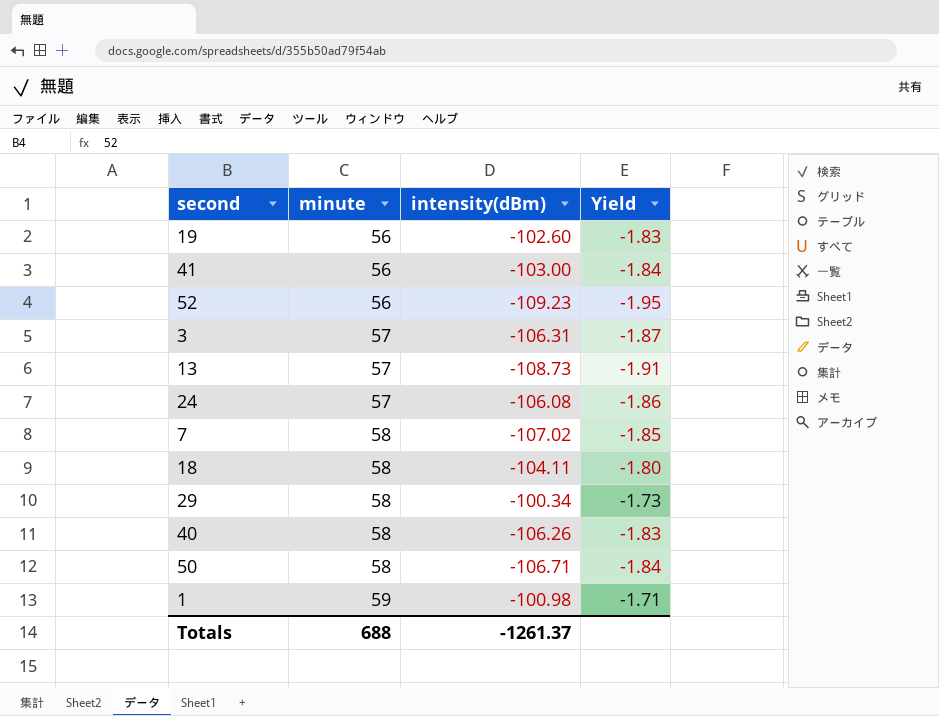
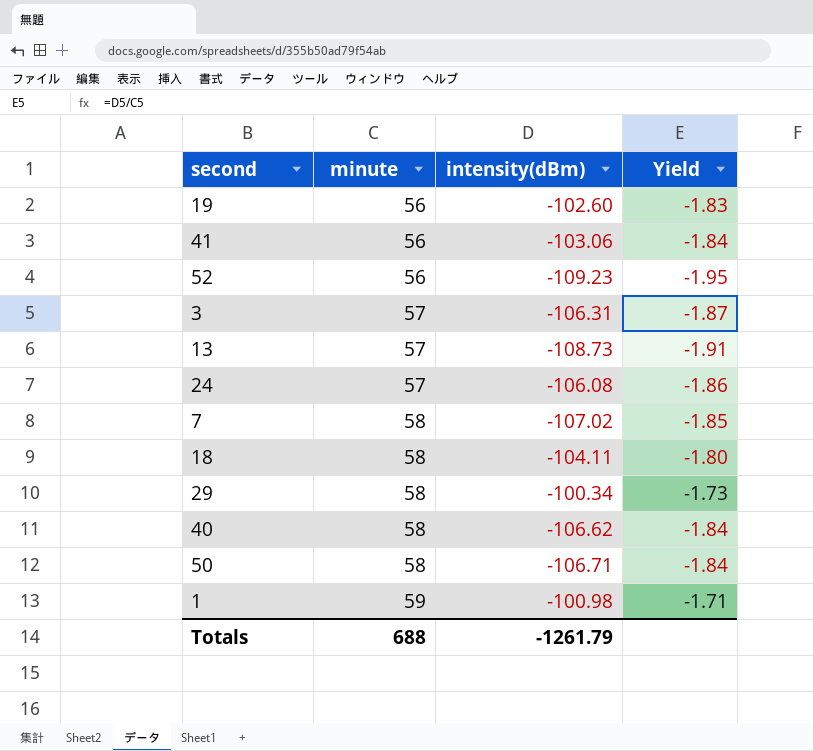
41 | intensity(dBm): -103.00 -> -103.06
40 | intensity(dBm): -106.26 -> -106.62
40 | Yield: -1.83 -> -1.84
Totals | intensity(dBm): -1261.37 -> -1261.79

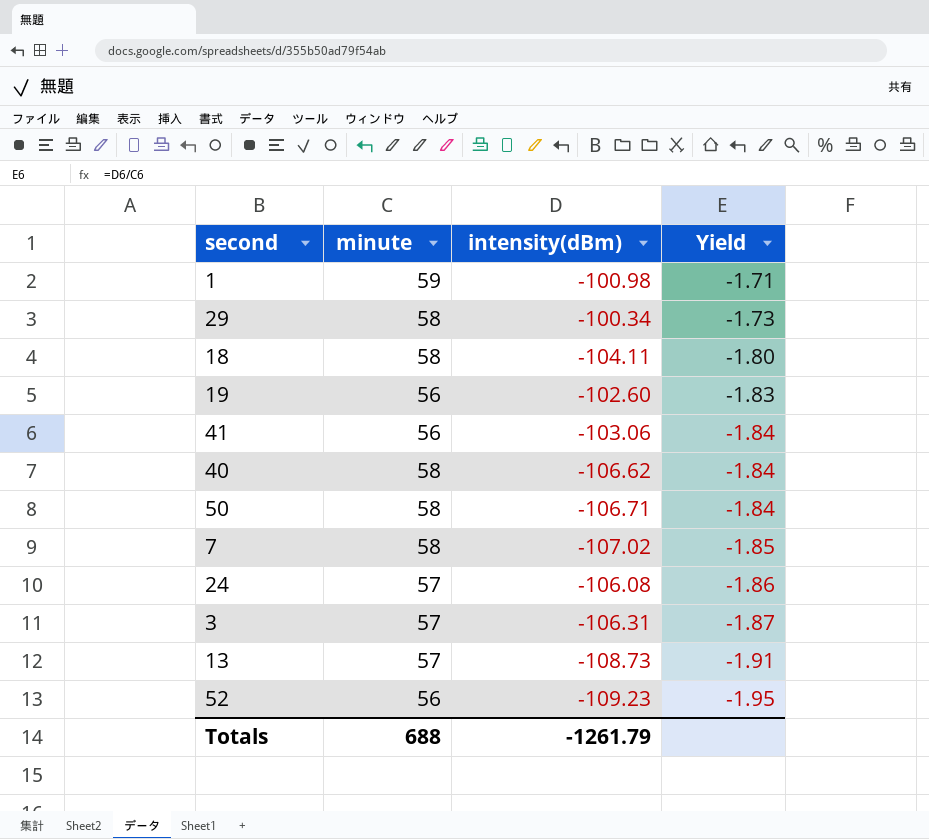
row order: minute ascending -> Yield descending

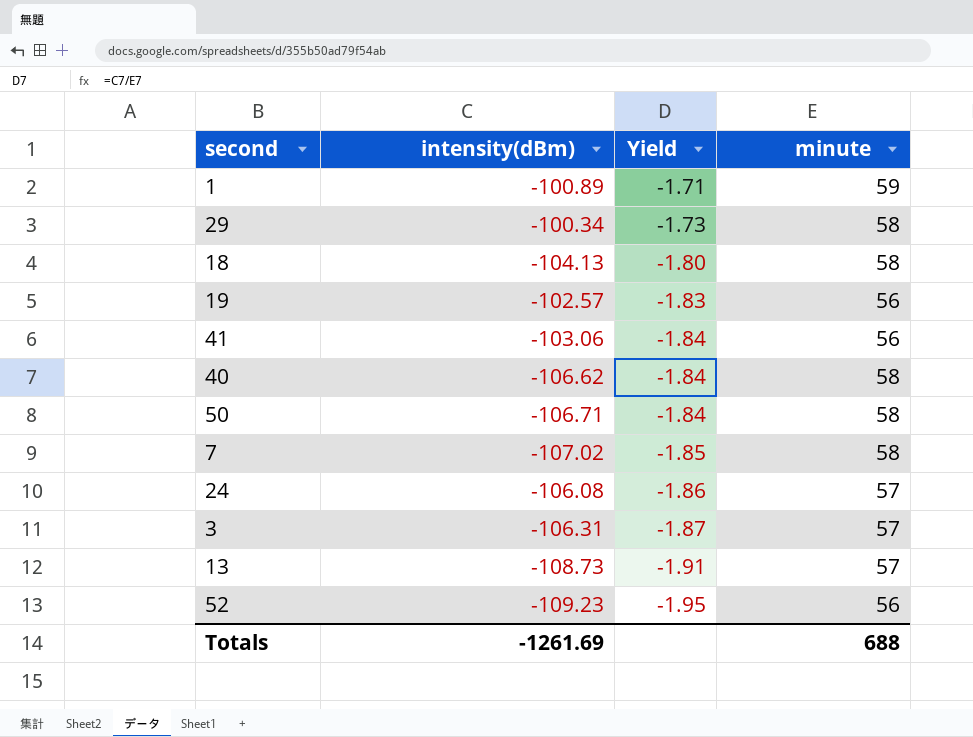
column minute | position: 2 -> 4
1 | intensity(dBm): -100.98 -> -100.89
18 | intensity(dBm): -104.11 -> -104.13
19 | intensity(dBm): -102.60 -> -102.57
Totals | intensity(dBm): -1261.79 -> -1261.69

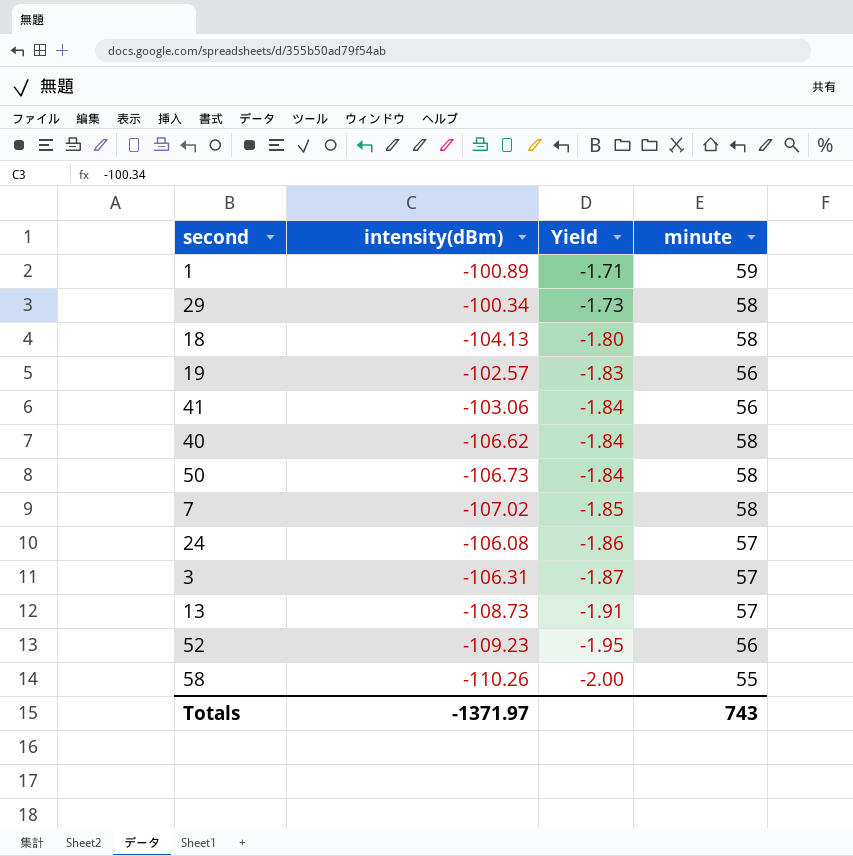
50 | intensity(dBm): -106.71 -> -106.73
row 58: none -> -110.26 | -2.00 | 55
Totals | intensity(dBm): -1261.69 -> -1371.97
Totals | minute: 688 -> 743

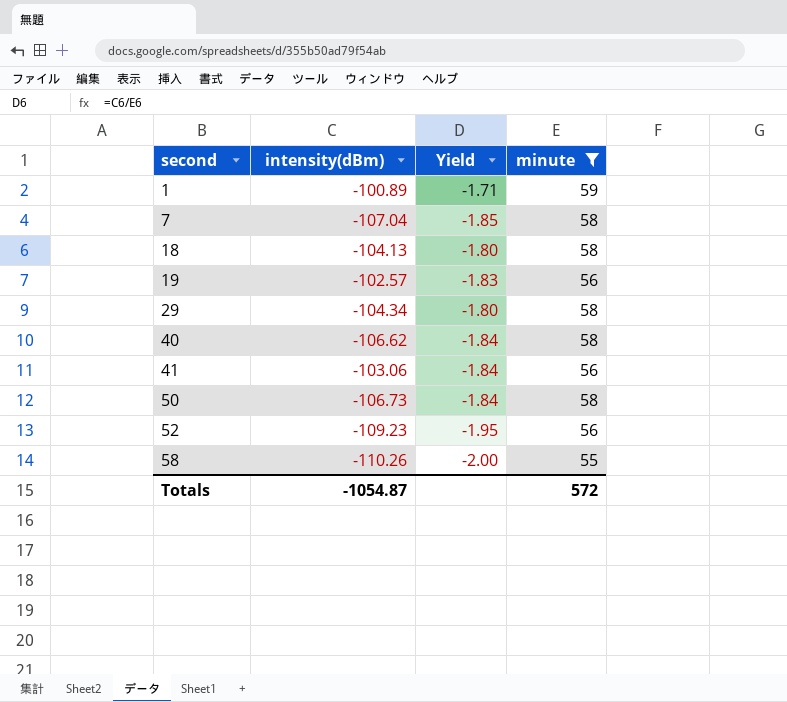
filter: none -> minute != 57
row order: Yield descending -> second ascending
7 | intensity(dBm): -107.02 -> -107.04
29 | intensity(dBm): -100.34 -> -104.34
29 | Yield: -1.73 -> -1.80
Totals | intensity(dBm): -1371.97 -> -1054.87
Totals | minute: 743 -> 572

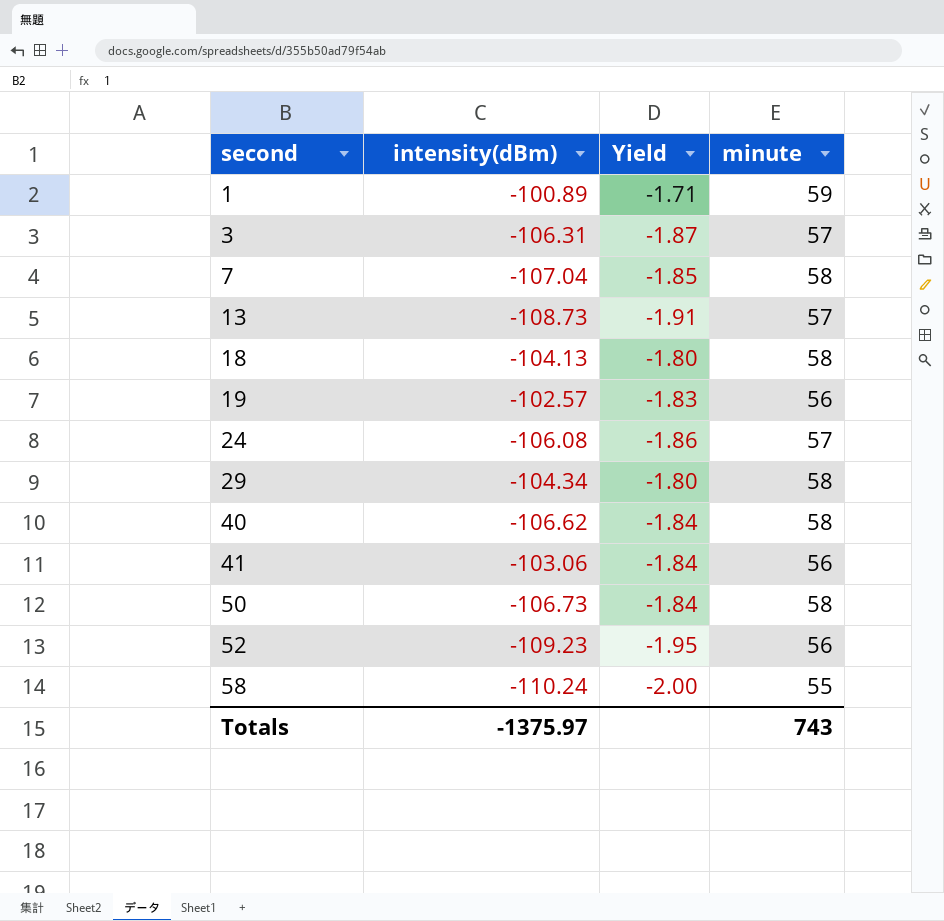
filter: minute != 57 -> none
58 | intensity(dBm): -110.26 -> -110.24
Totals | intensity(dBm): -1054.87 -> -1375.97
Totals | minute: 572 -> 743

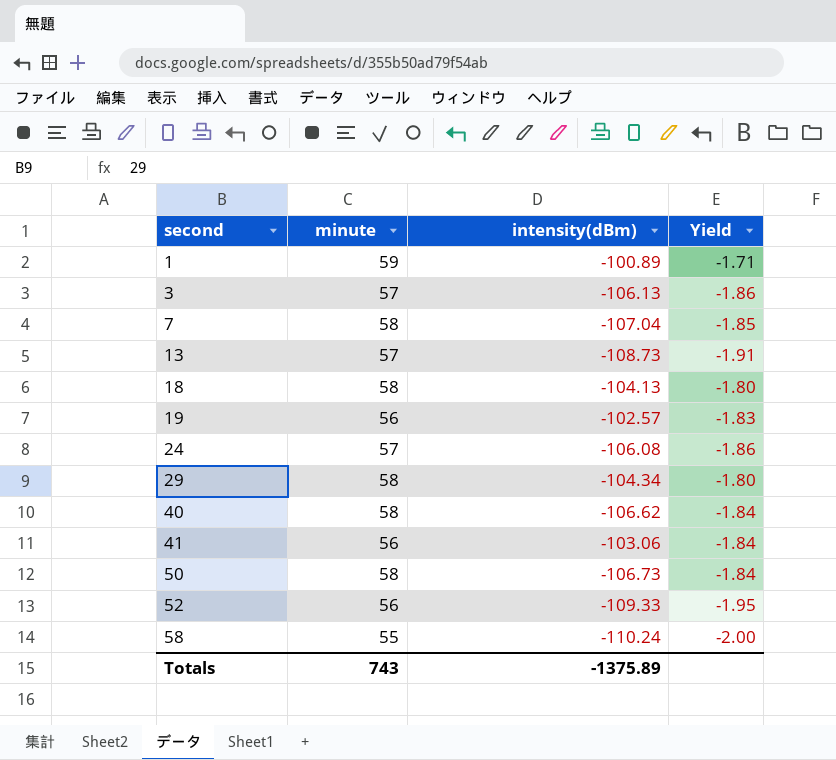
column minute | position: 4 -> 2
3 | intensity(dBm): -106.31 -> -106.13
3 | Yield: -1.87 -> -1.86
52 | intensity(dBm): -109.23 -> -109.33
Totals | intensity(dBm): -1375.97 -> -1375.89

